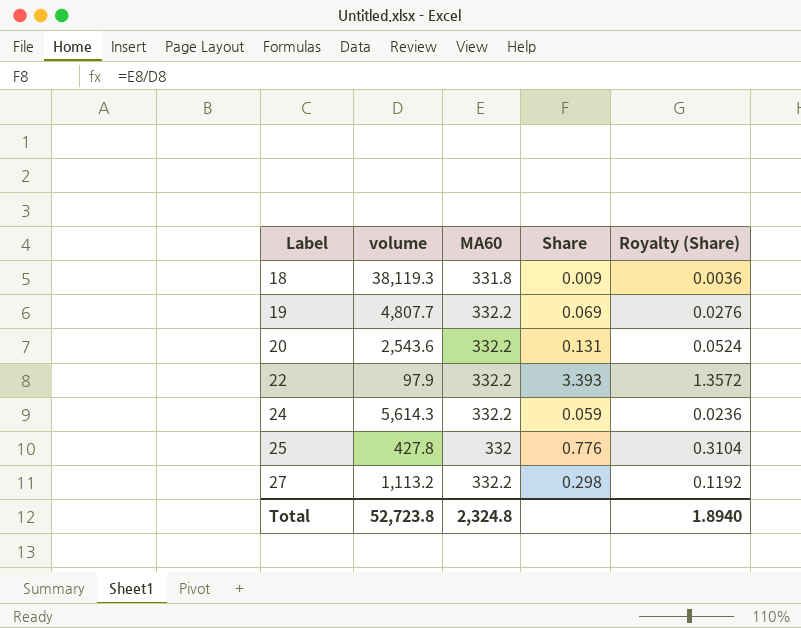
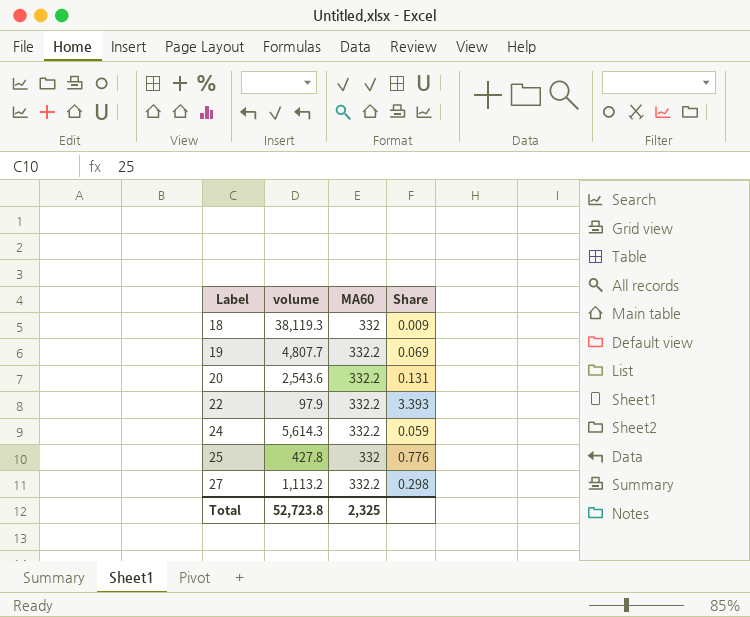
column Royalty (Share) | formula: [Share] * 0.4 -> none
18 | MA60: 331.8 -> 332
Total | MA60: 2,324.8 -> 2,325

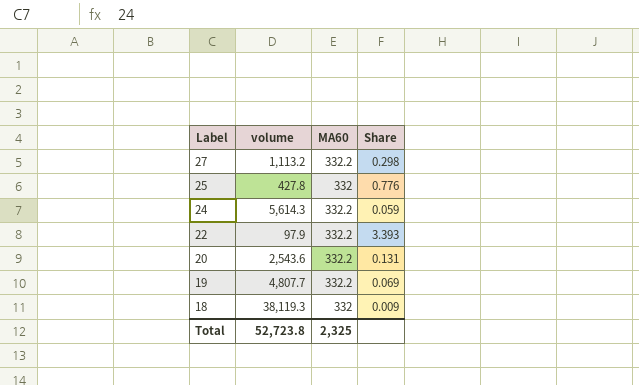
row order: Label ascending -> Label descending

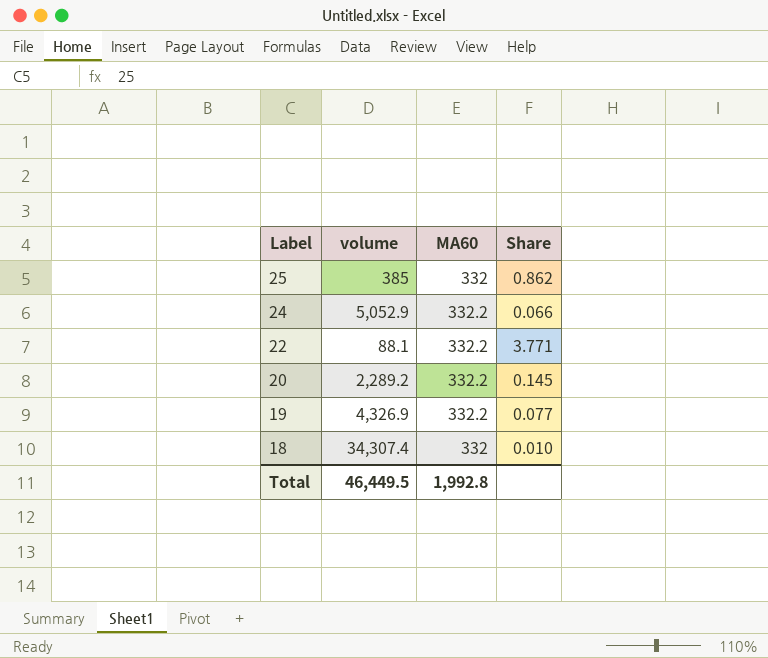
row 27: 1,113.2 | 332.2 | 0.298 -> none
25 | volume: 427.8 -> 385
25 | Share: 0.776 -> 0.862
24 | volume: 5,614.3 -> 5,052.9
24 | Share: 0.059 -> 0.066
22 | volume: 97.9 -> 88.1
22 | Share: 3.393 -> 3.771
20 | volume: 2,543.6 -> 2,289.2
20 | Share: 0.131 -> 0.145
19 | volume: 4,807.7 -> 4,326.9
19 | Share: 0.069 -> 0.077
18 | volume: 38,119.3 -> 34,307.4
18 | Share: 0.009 -> 0.010
Total | volume: 52,723.8 -> 46,449.5
Total | MA60: 2,325 -> 1,992.8

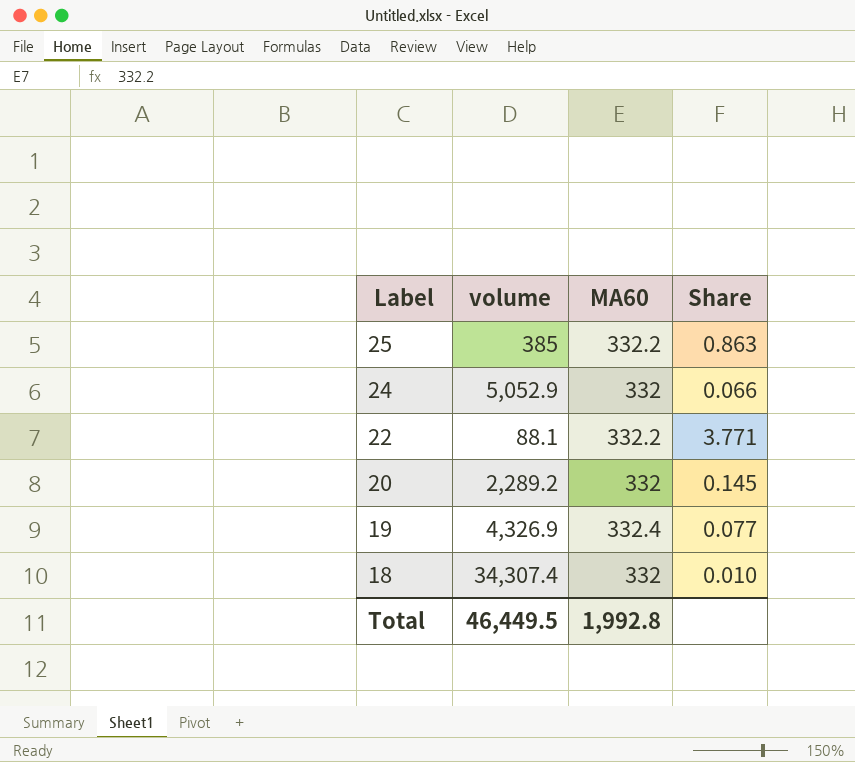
25 | MA60: 332 -> 332.2
25 | Share: 0.862 -> 0.863
24 | MA60: 332.2 -> 332
20 | MA60: 332.2 -> 332
19 | MA60: 332.2 -> 332.4

